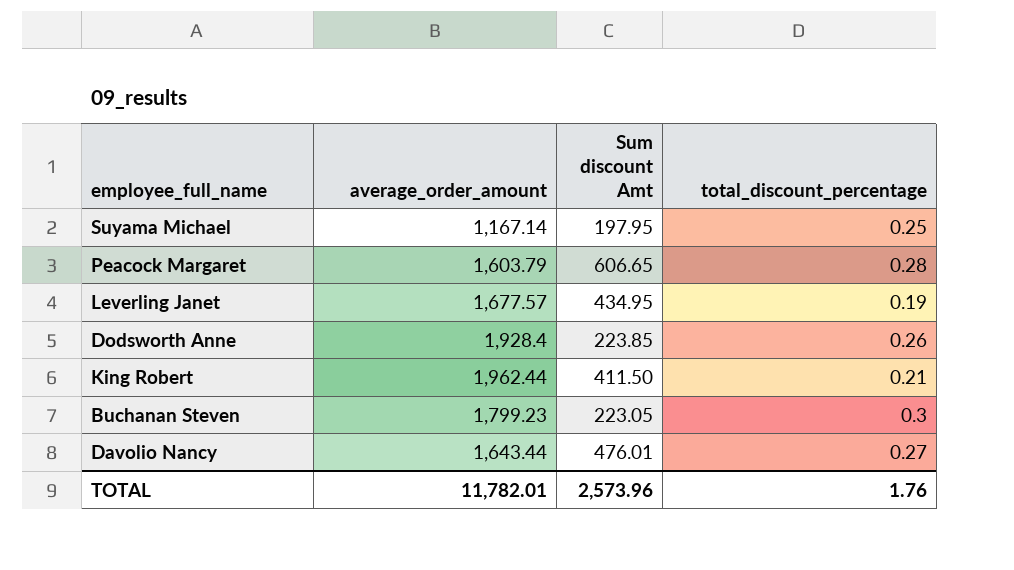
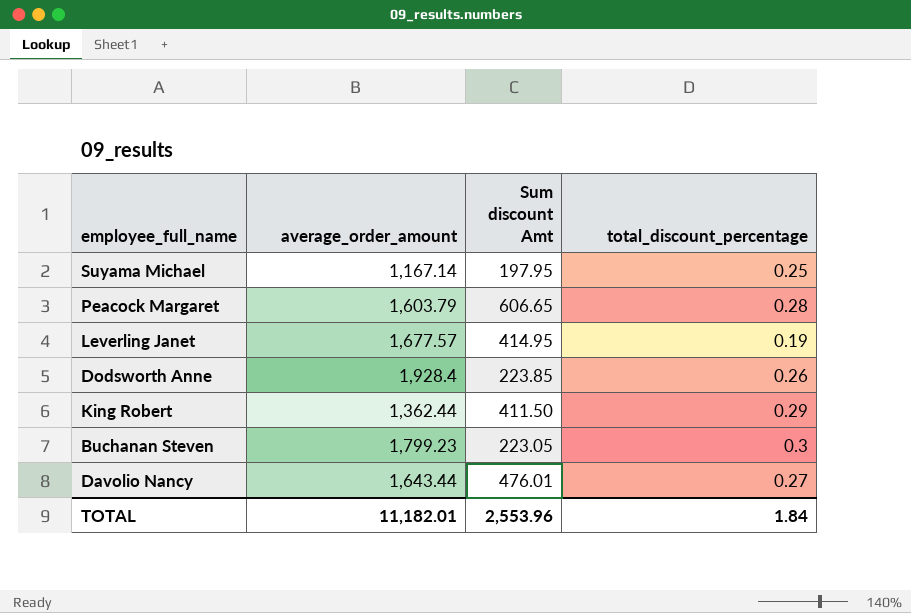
Leverling Janet | Sum discount Amt: 434.95 -> 414.95
King Robert | average_order_amount: 1,962.44 -> 1,362.44
King Robert | total_discount_percentage: 0.21 -> 0.29
TOTAL | average_order_amount: 11,782.01 -> 11,182.01
TOTAL | Sum discount Amt: 2,573.96 -> 2,553.96
TOTAL | total_discount_percentage: 1.76 -> 1.84

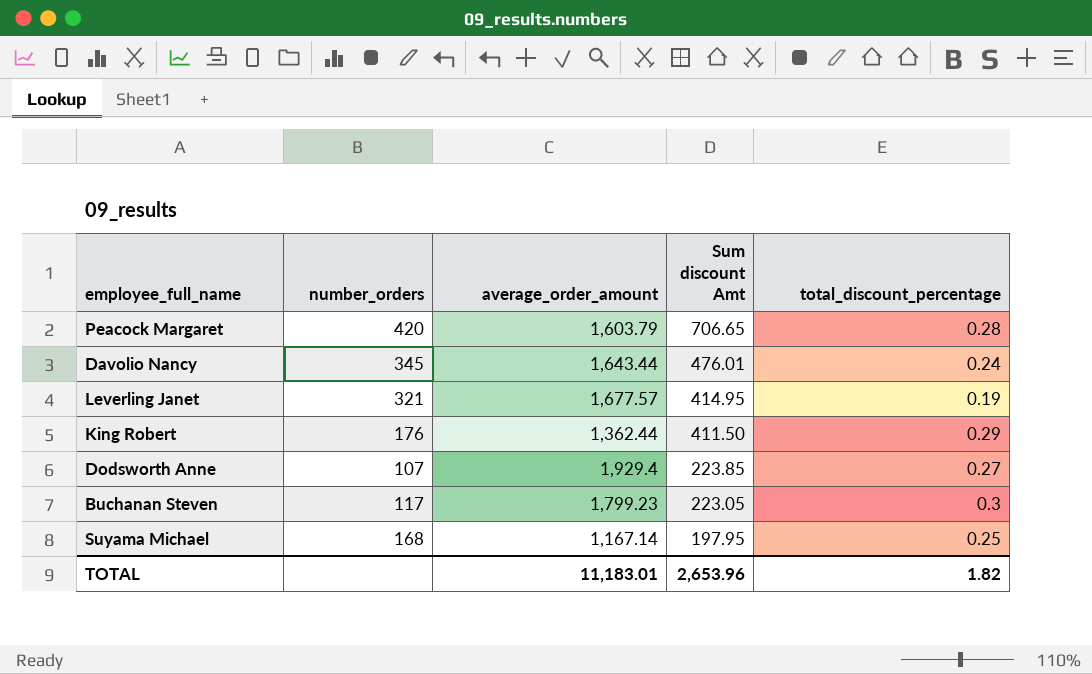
row order: none -> Sum discount Amt descending
column number_orders | position: none -> 2
Peacock Margaret | Sum discount Amt: 606.65 -> 706.65
Davolio Nancy | total_discount_percentage: 0.27 -> 0.24
Dodsworth Anne | average_order_amount: 1,928.4 -> 1,929.4
Dodsworth Anne | total_discount_percentage: 0.26 -> 0.27
TOTAL | average_order_amount: 11,182.01 -> 11,183.01
TOTAL | Sum discount Amt: 2,553.96 -> 2,653.96
TOTAL | total_discount_percentage: 1.84 -> 1.82

